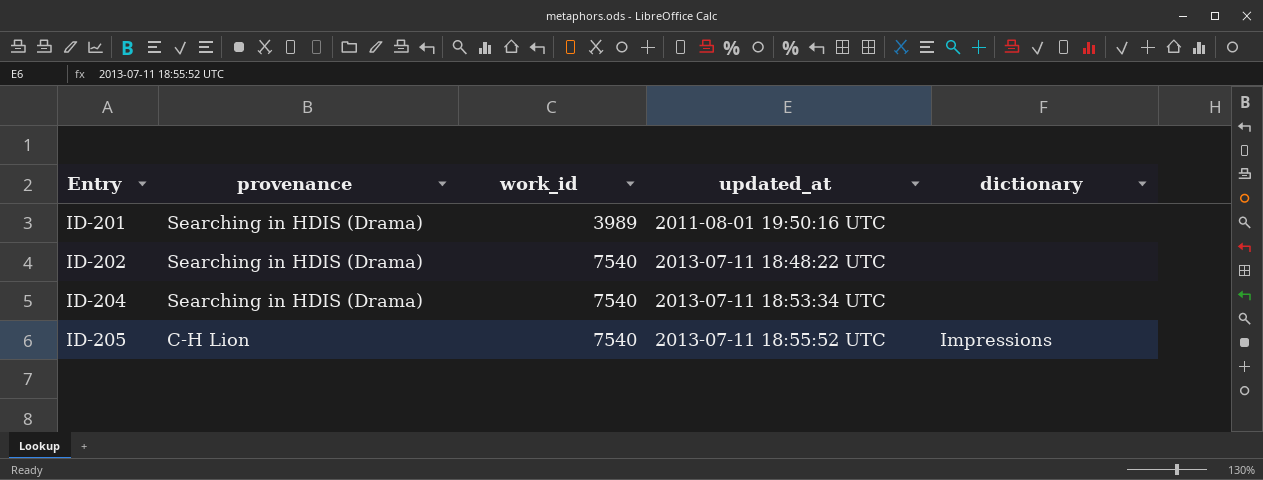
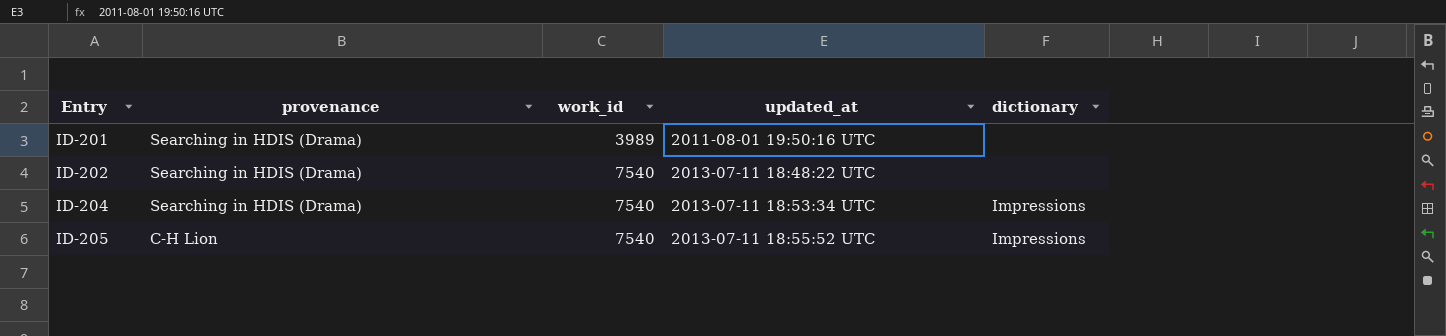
ID-204 | dictionary: none -> Impressions

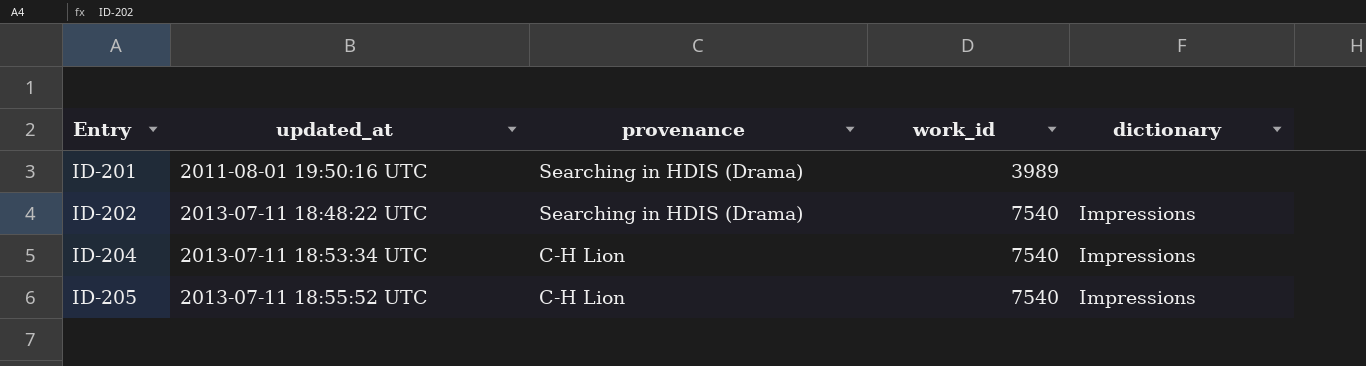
column updated_at | position: 4 -> 2
ID-202 | dictionary: none -> Impressions
ID-204 | provenance: Searching in HDIS (Drama) -> C-H Lion

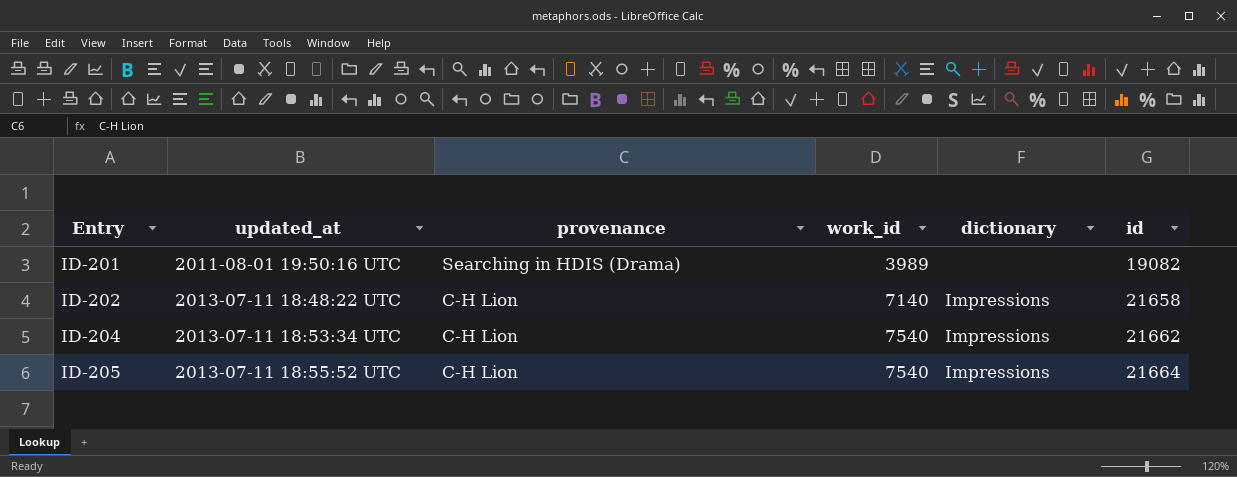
column id | position: none -> 6
ID-202 | provenance: Searching in HDIS (Drama) -> C-H Lion
ID-202 | work_id: 7540 -> 7140

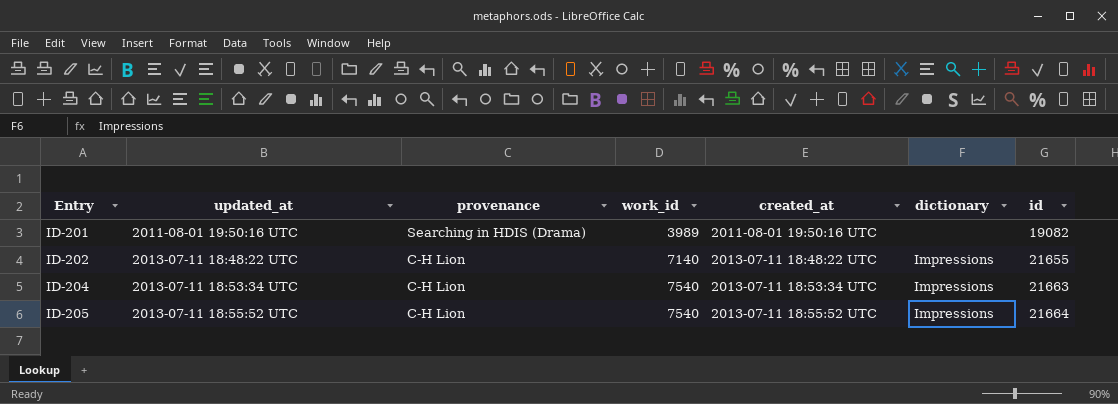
column created_at | position: none -> 5
ID-202 | id: 21658 -> 21655
ID-204 | id: 21662 -> 21663

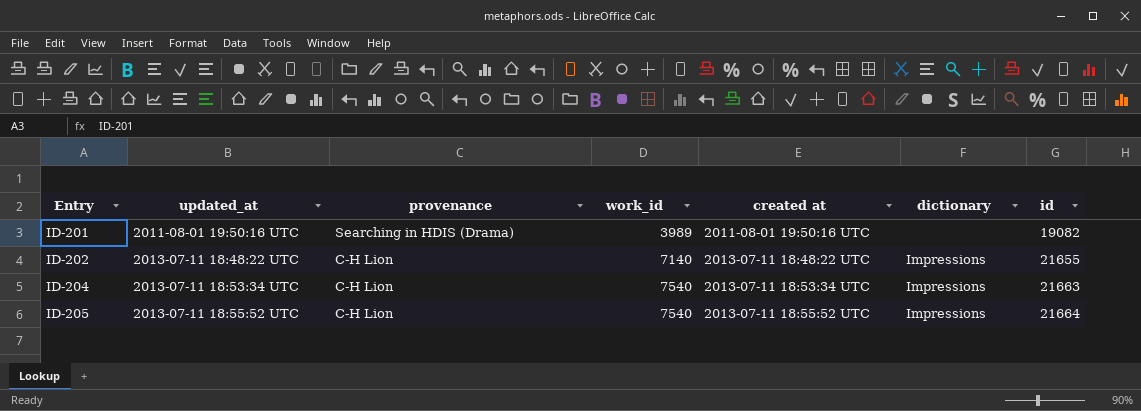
column name: created_at -> created at

